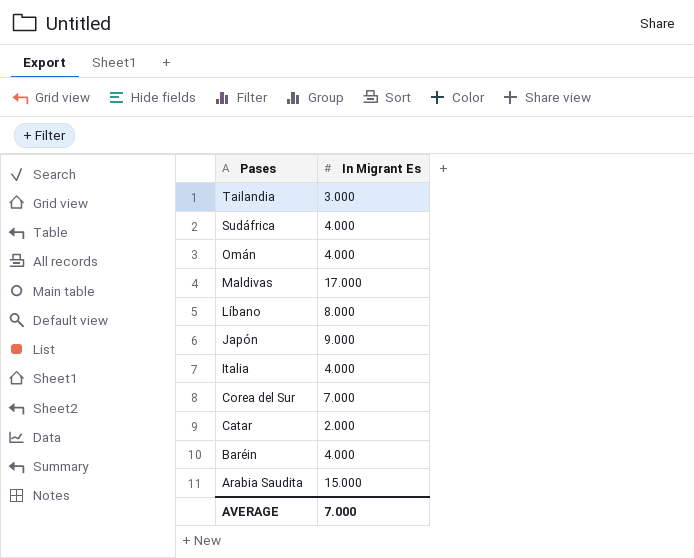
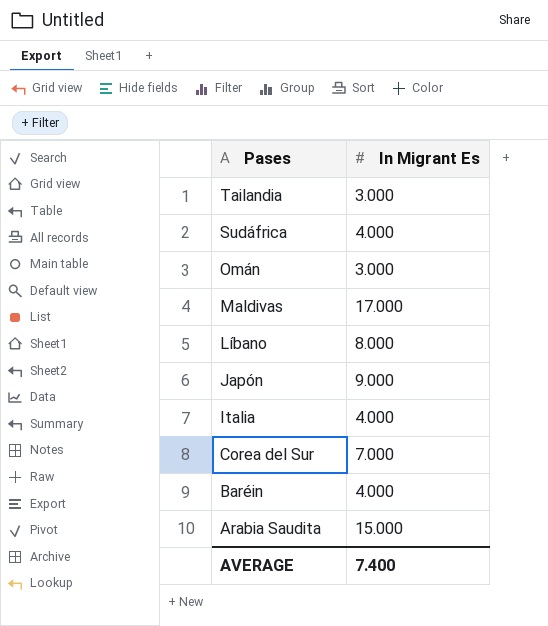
row Catar: 2.000 -> none
Omán | In Migrant Es: 4.000 -> 3.000
AVERAGE | In Migrant Es: 7.000 -> 7.400

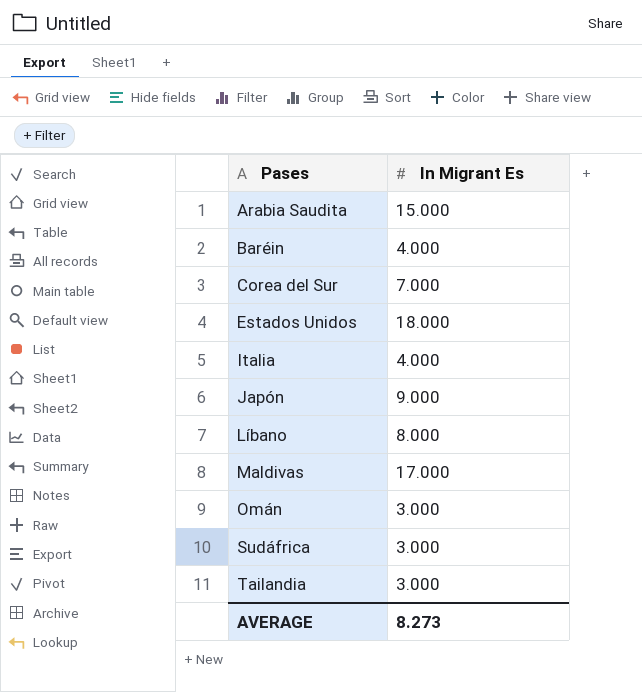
row order: Pases descending -> Pases ascending
row Estados Unidos: none -> 18.000
Sudáfrica | In Migrant Es: 4.000 -> 3.000
AVERAGE | In Migrant Es: 7.400 -> 8.273

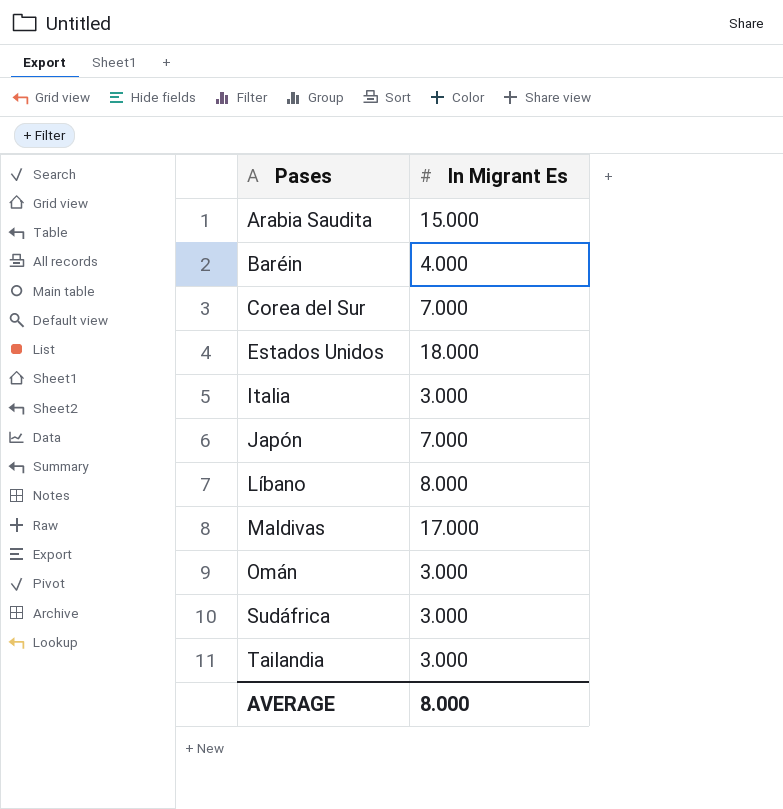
Italia | In Migrant Es: 4.000 -> 3.000
Japón | In Migrant Es: 9.000 -> 7.000
AVERAGE | In Migrant Es: 8.273 -> 8.000

